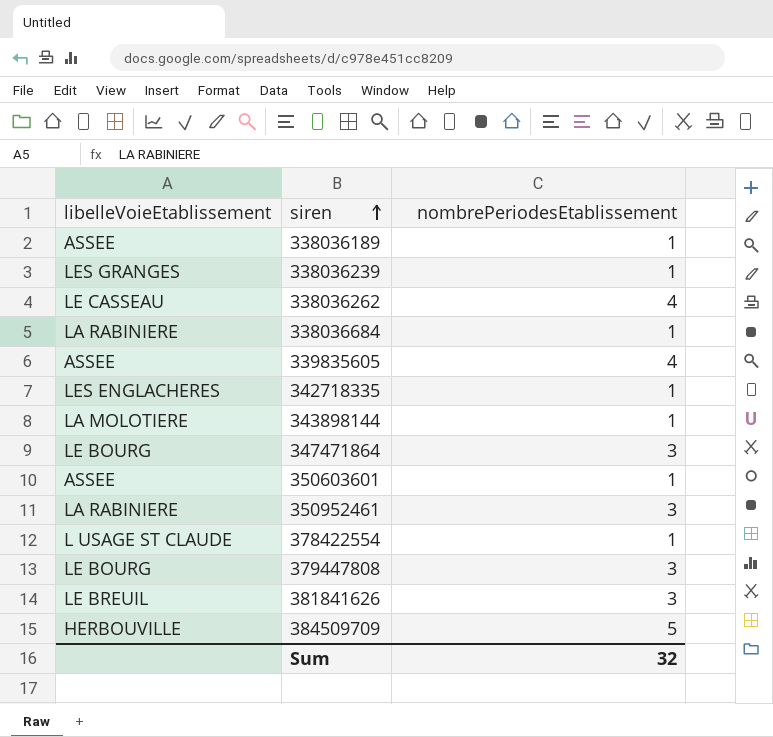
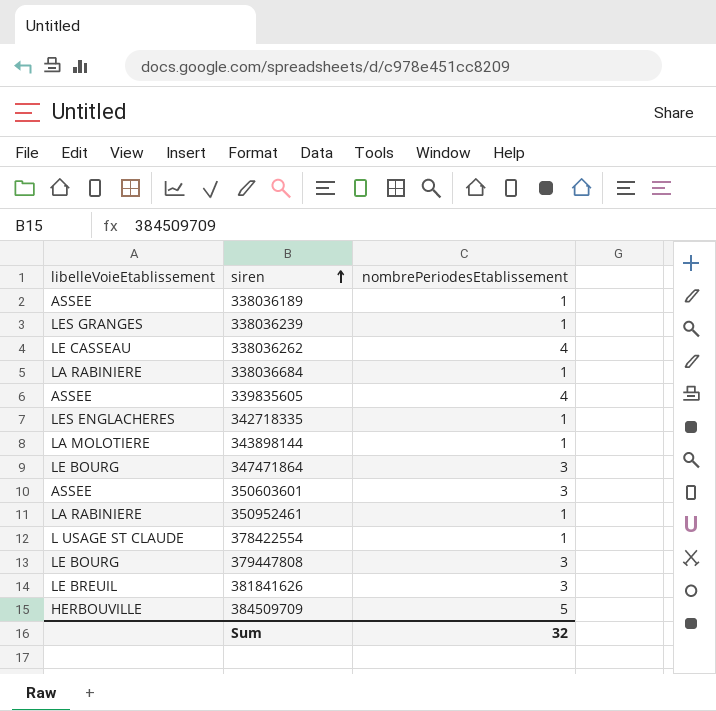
350603601 | nombrePeriodesEtablissement: 1 -> 3
350952461 | nombrePeriodesEtablissement: 3 -> 1

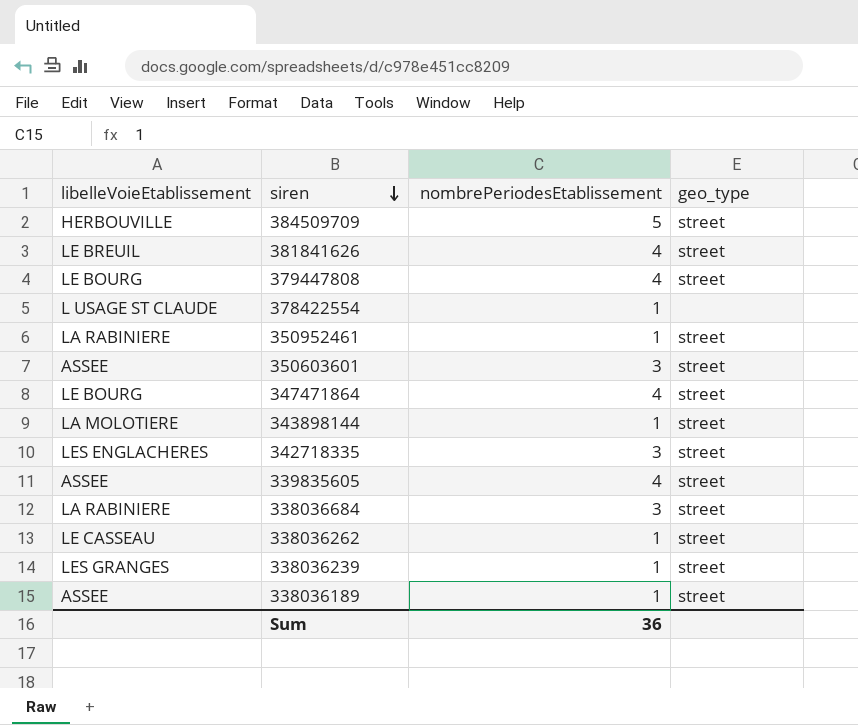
row order: siren ascending -> siren descending
column geo_type | position: none -> 4
381841626 | nombrePeriodesEtablissement: 3 -> 4
379447808 | nombrePeriodesEtablissement: 3 -> 4
347471864 | nombrePeriodesEtablissement: 3 -> 4
342718335 | nombrePeriodesEtablissement: 1 -> 3
338036684 | nombrePeriodesEtablissement: 1 -> 3
338036262 | nombrePeriodesEtablissement: 4 -> 1
Sum | nombrePeriodesEtablissement: 32 -> 36

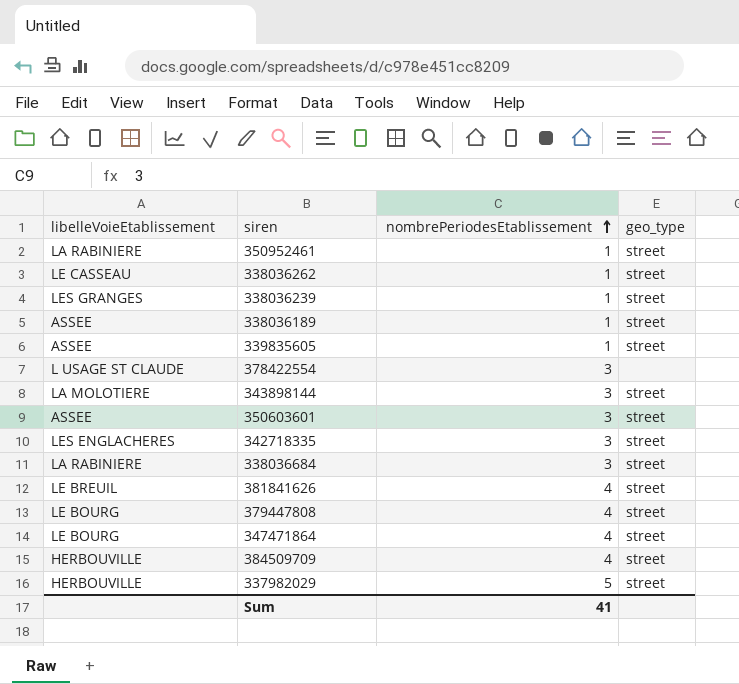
row order: siren descending -> nombrePeriodesEtablissement ascending
339835605 | nombrePeriodesEtablissement: 4 -> 1
378422554 | nombrePeriodesEtablissement: 1 -> 3
343898144 | nombrePeriodesEtablissement: 1 -> 3
384509709 | nombrePeriodesEtablissement: 5 -> 4
row 337982029: none -> HERBOUVILLE | 5 | street
Sum | nombrePeriodesEtablissement: 36 -> 41

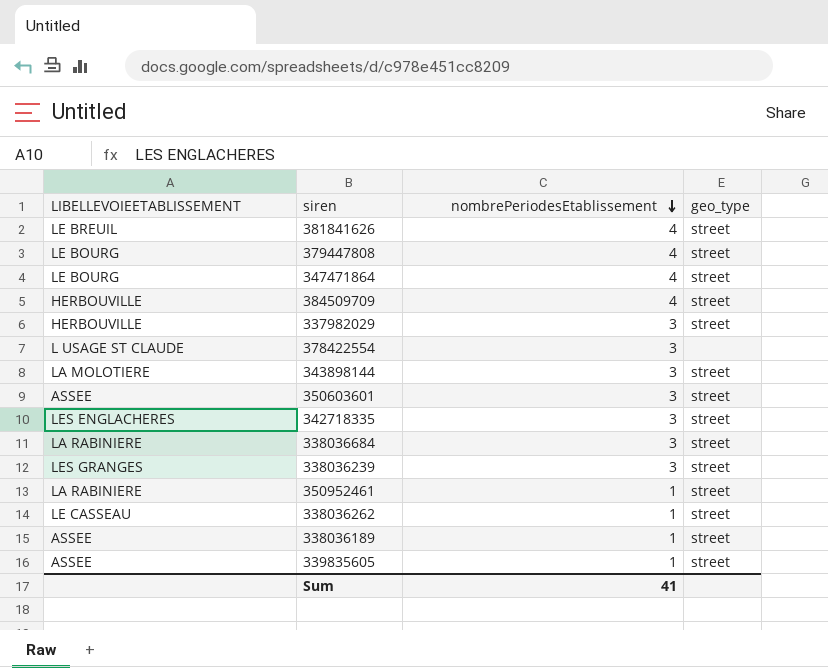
row order: nombrePeriodesEtablissement ascending -> nombrePeriodesEtablissement descending
column name: libelleVoieEtablissement -> LIBELLEVOIEETABLISSEMENT
337982029 | nombrePeriodesEtablissement: 5 -> 3
338036239 | nombrePeriodesEtablissement: 1 -> 3

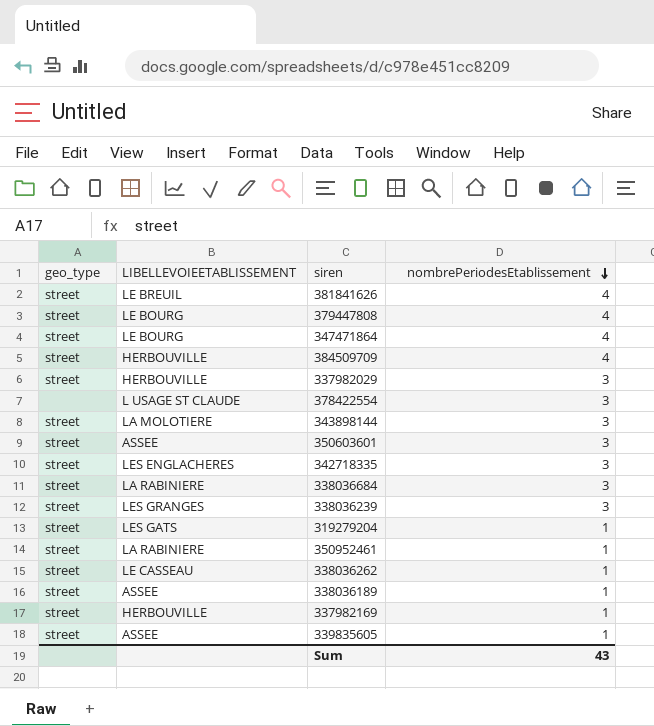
column geo_type | position: 4 -> 1
row 319279204: none -> street | LES GATS | 1
row 337982169: none -> street | HERBOUVILLE | 1
Sum | nombrePeriodesEtablissement: 41 -> 43

